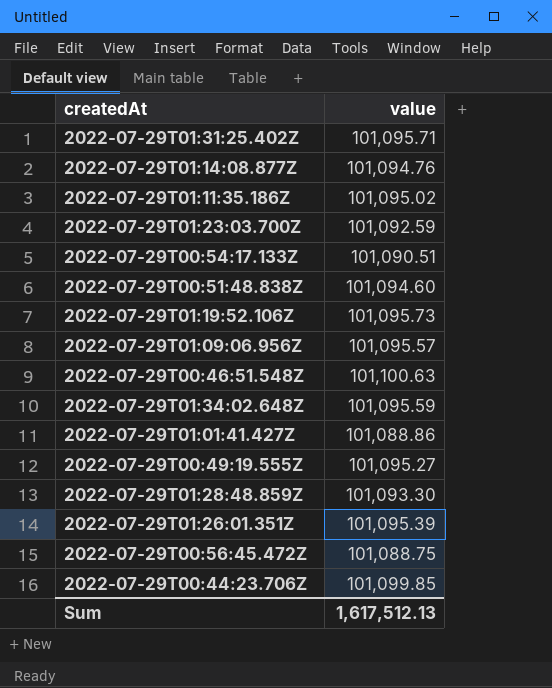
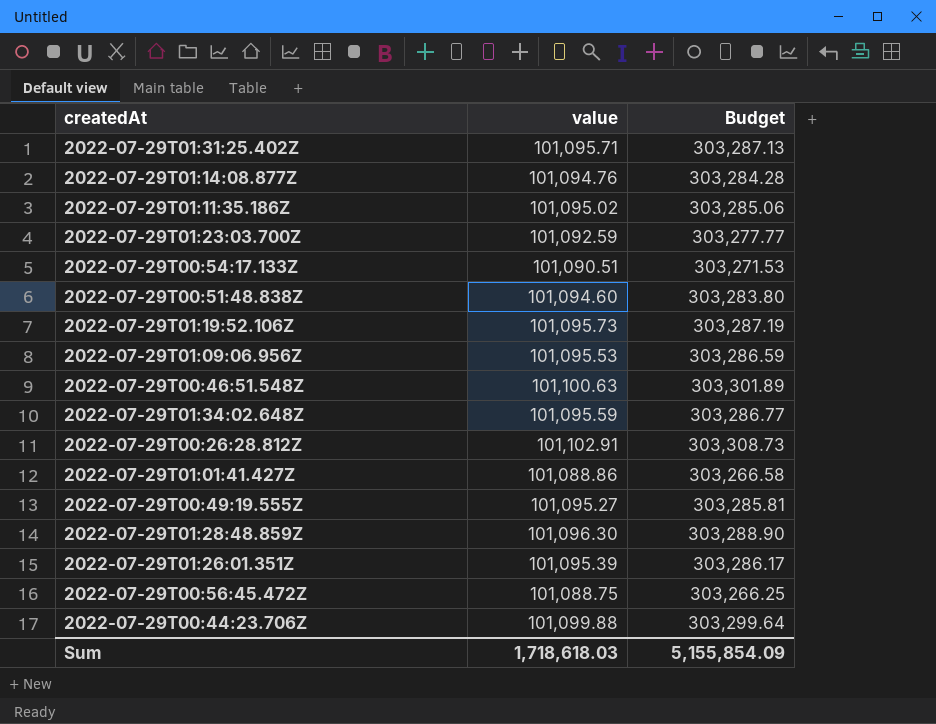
column Budget | formula: none -> [value] * 3
2022-07-29T01:09:06.956Z | value: 101,095.57 -> 101,095.53
row 2022-07-29T00:26:28.812Z: none -> 101,102.91 | 303,308.73
2022-07-29T01:28:48.859Z | value: 101,093.30 -> 101,096.30
2022-07-29T00:44:23.706Z | value: 101,099.85 -> 101,099.88
Sum | value: 1,617,512.13 -> 1,718,618.03

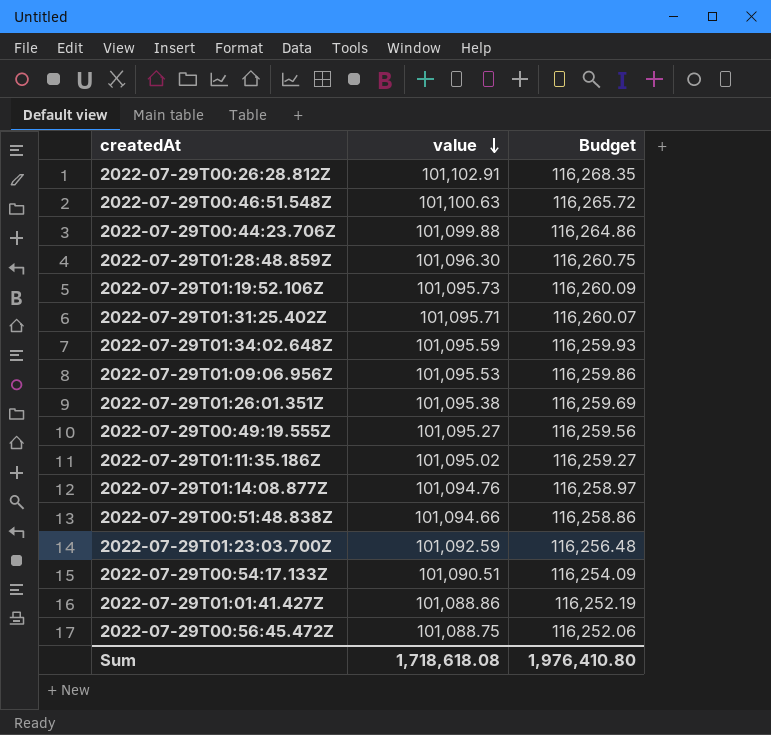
row order: none -> value descending
column Budget | formula: [value] * 3 -> [value] * 1.15
2022-07-29T01:26:01.351Z | value: 101,095.39 -> 101,095.38
2022-07-29T00:51:48.838Z | value: 101,094.60 -> 101,094.66
Sum | value: 1,718,618.03 -> 1,718,618.08
Sum | Budget: 5,155,854.09 -> 1,976,410.80

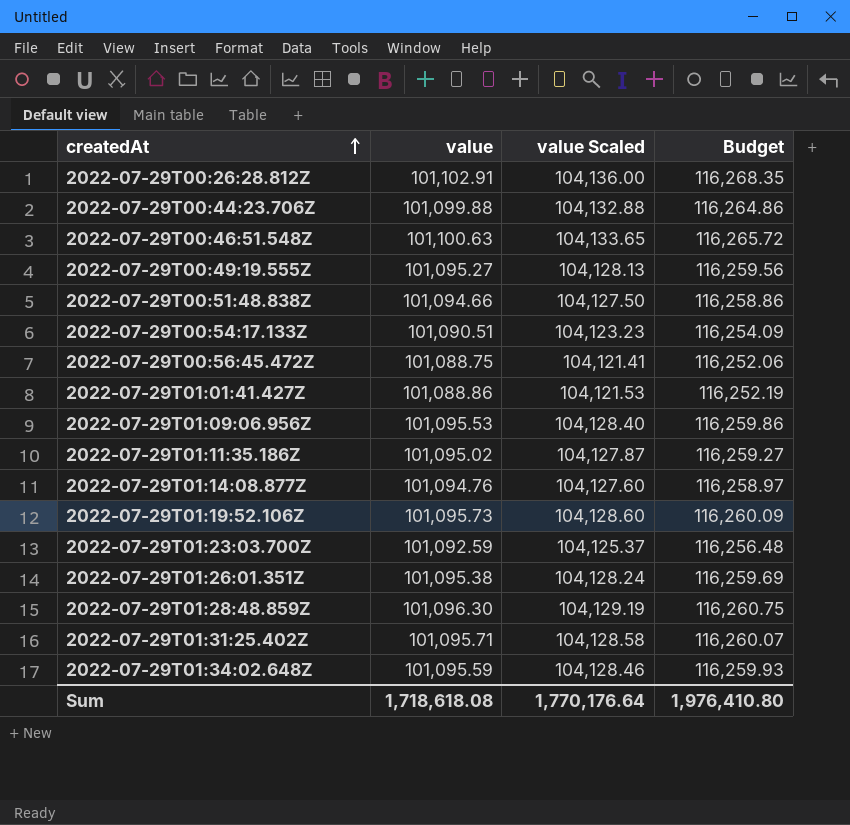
row order: value descending -> createdAt ascending
column value Scaled | formula: none -> [value] * 1.03

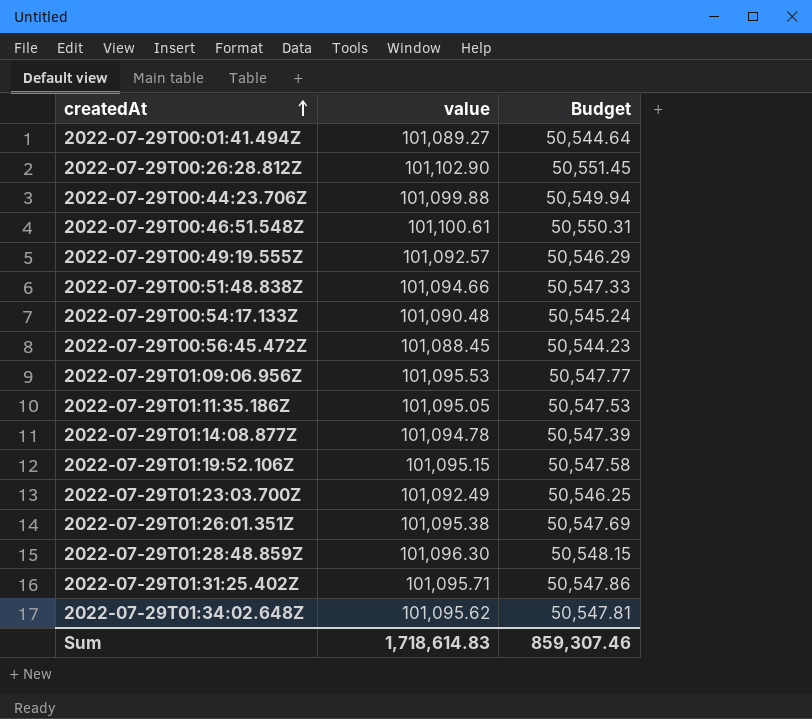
column value Scaled | formula: [value] * 1.03 -> none
column Budget | formula: [value] * 1.15 -> [value] * 0.5
row 2022-07-29T01:01:41.427Z: 101,088.86 | 104,121.53 | 116,252.19 -> none
row 2022-07-29T00:01:41.494Z: none -> 101,089.27 | 50,544.64
2022-07-29T00:26:28.812Z | value: 101,102.91 -> 101,102.90
2022-07-29T00:46:51.548Z | value: 101,100.63 -> 101,100.61
2022-07-29T00:49:19.555Z | value: 101,095.27 -> 101,092.57
2022-07-29T00:54:17.133Z | value: 101,090.51 -> 101,090.48
2022-07-29T00:56:45.472Z | value: 101,088.75 -> 101,088.45
2022-07-29T01:11:35.186Z | value: 101,095.02 -> 101,095.05
2022-07-29T01:14:08.877Z | value: 101,094.76 -> 101,094.78
2022-07-29T01:19:52.106Z | value: 101,095.73 -> 101,095.15
2022-07-29T01:23:03.700Z | value: 101,092.59 -> 101,092.49
2022-07-29T01:34:02.648Z | value: 101,095.59 -> 101,095.62
Sum | value: 1,718,618.08 -> 1,718,614.83
Sum | Budget: 1,976,410.80 -> 859,307.46

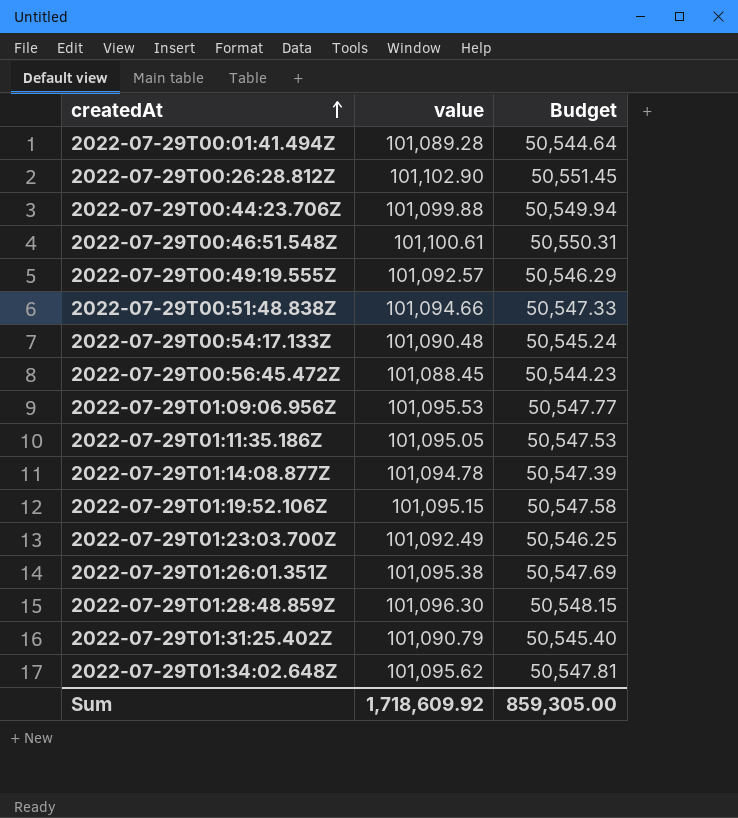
2022-07-29T00:01:41.494Z | value: 101,089.27 -> 101,089.28
2022-07-29T01:31:25.402Z | value: 101,095.71 -> 101,090.79
2022-07-29T01:31:25.402Z | Budget: 50,547.86 -> 50,545.40
Sum | value: 1,718,614.83 -> 1,718,609.92
Sum | Budget: 859,307.46 -> 859,305.00

